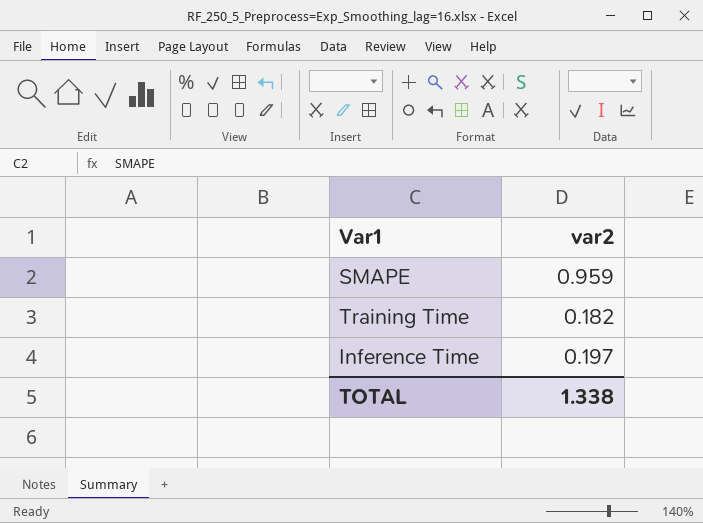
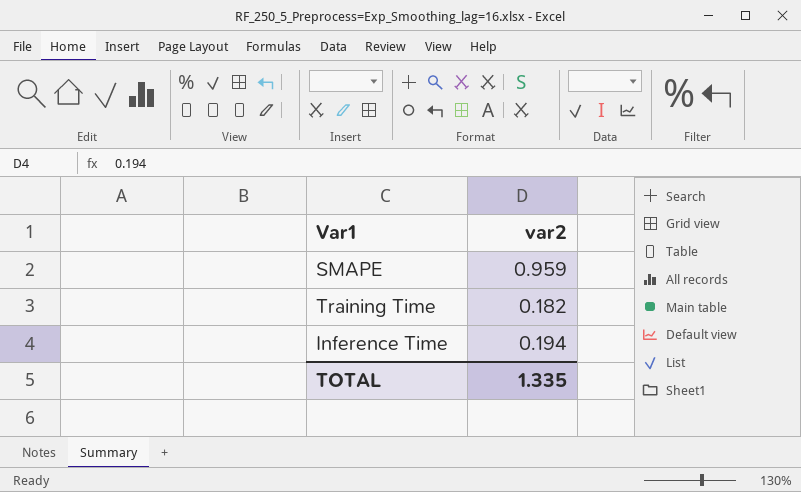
Inference Time | var2: 0.197 -> 0.194
TOTAL | var2: 1.338 -> 1.335

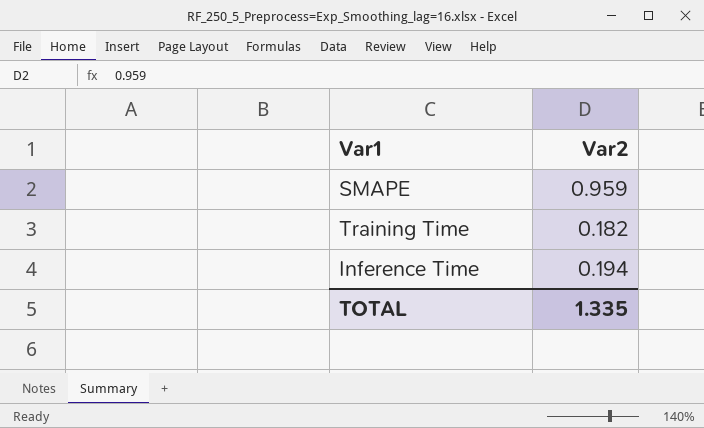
column name: var2 -> Var2

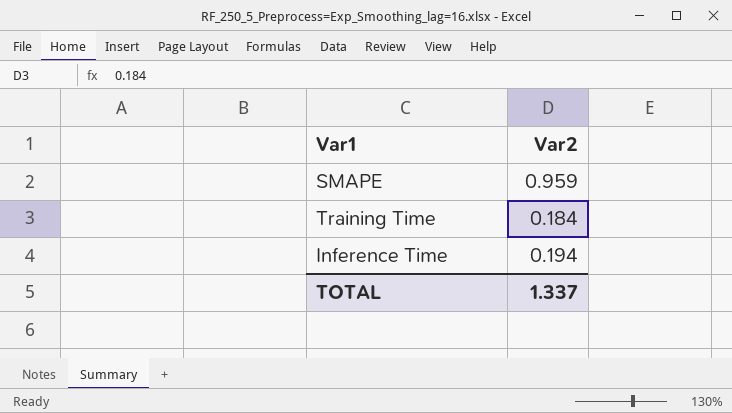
Training Time | Var2: 0.182 -> 0.184
TOTAL | Var2: 1.335 -> 1.337

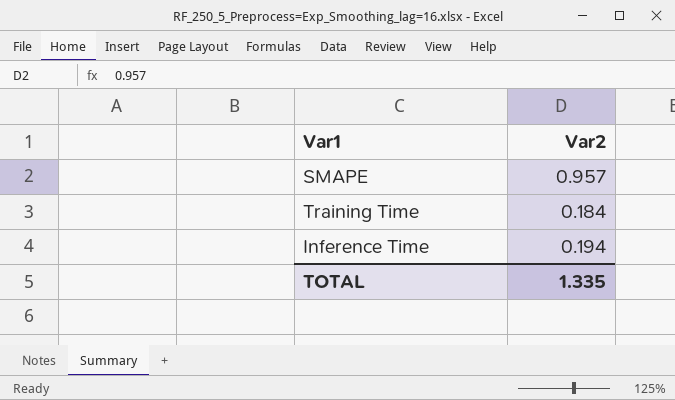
SMAPE | Var2: 0.959 -> 0.957
TOTAL | Var2: 1.337 -> 1.335

